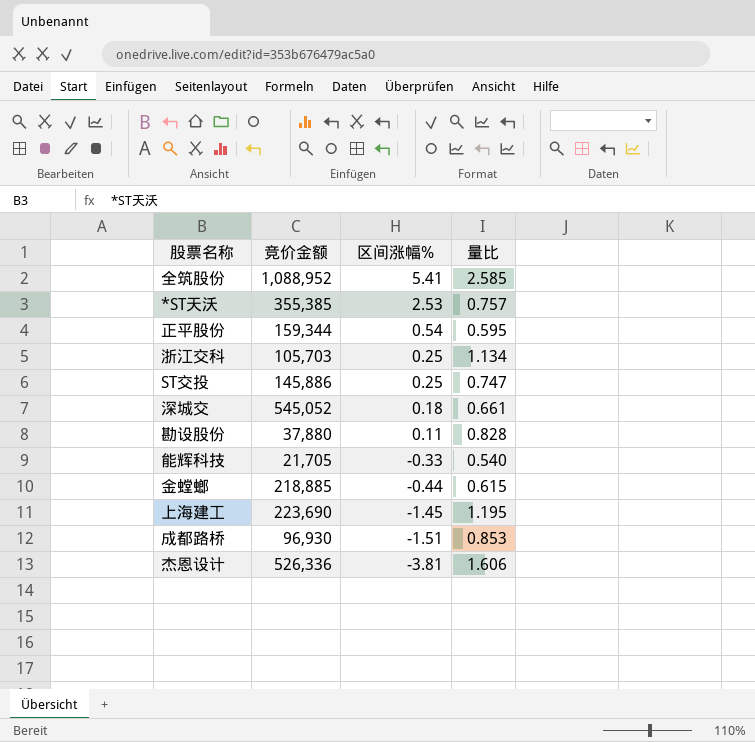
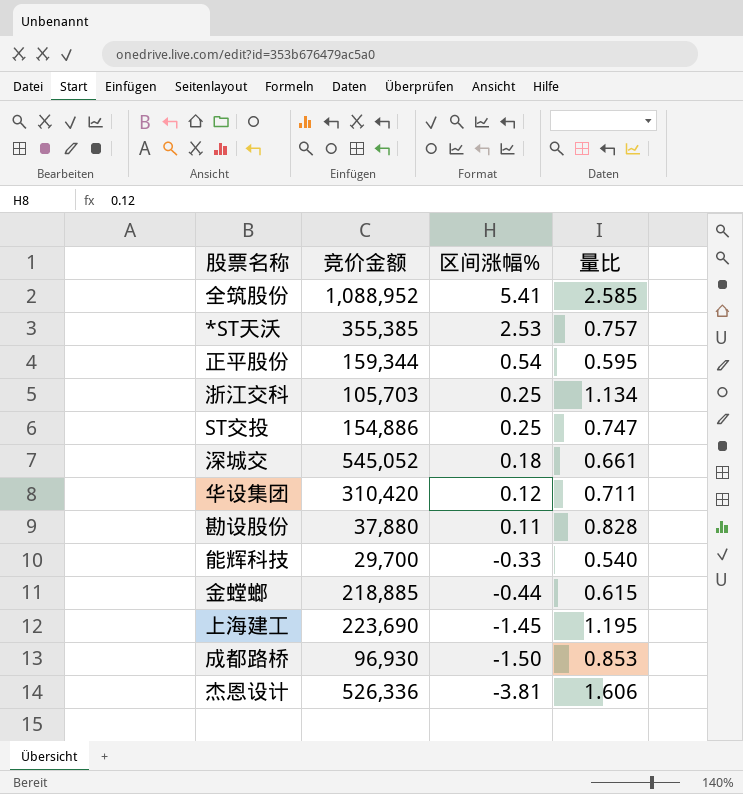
ST交投 | 竞价金额: 145,886 -> 154,886
row 华设集团: none -> 310,420 | 0.12 | 0.711
能辉科技 | 竞价金额: 21,705 -> 29,700
成都路桥 | 区间涨幅%: -1.51 -> -1.50

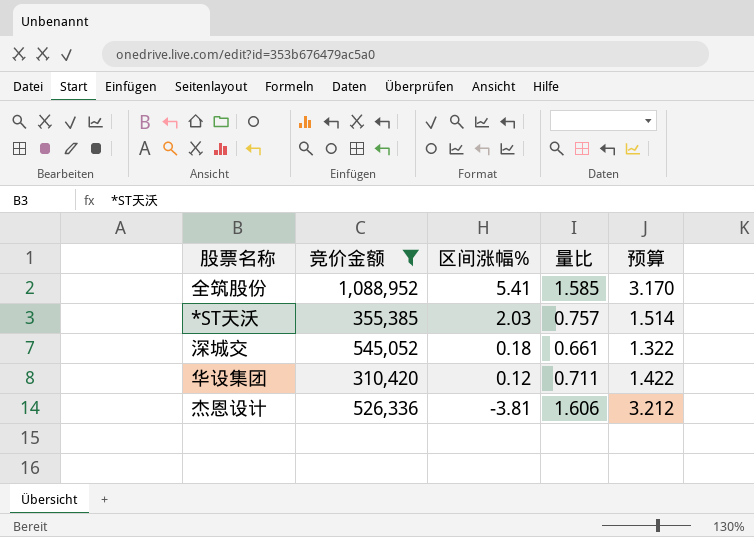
filter: none -> 竞价金额 >= 310,420
column 预算 | formula: none -> [量比] * 2
全筑股份 | 量比: 2.585 -> 1.585
*ST天沃 | 区间涨幅%: 2.53 -> 2.03

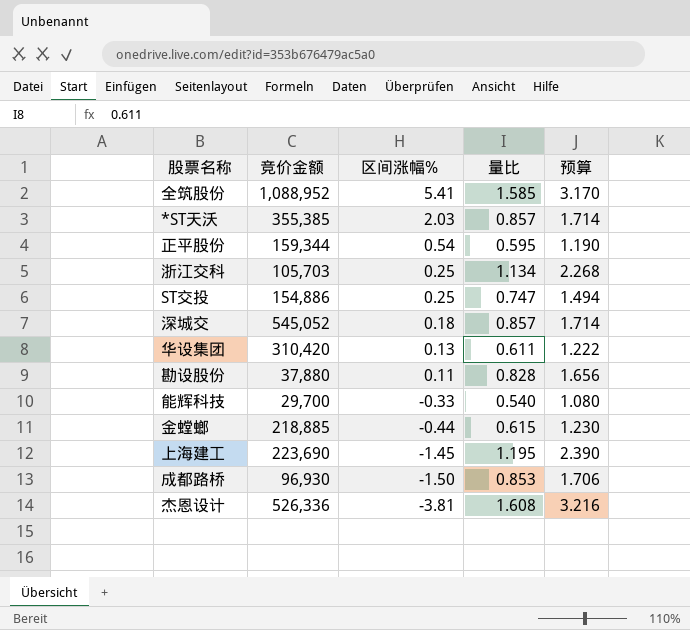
filter: 竞价金额 >= 310,420 -> none
*ST天沃 | 量比: 0.757 -> 0.857
*ST天沃 | 预算: 1.514 -> 1.714
深城交 | 量比: 0.661 -> 0.857
深城交 | 预算: 1.322 -> 1.714
华设集团 | 区间涨幅%: 0.12 -> 0.13
华设集团 | 量比: 0.711 -> 0.611
华设集团 | 预算: 1.422 -> 1.222
杰恩设计 | 量比: 1.606 -> 1.608
杰恩设计 | 预算: 3.212 -> 3.216

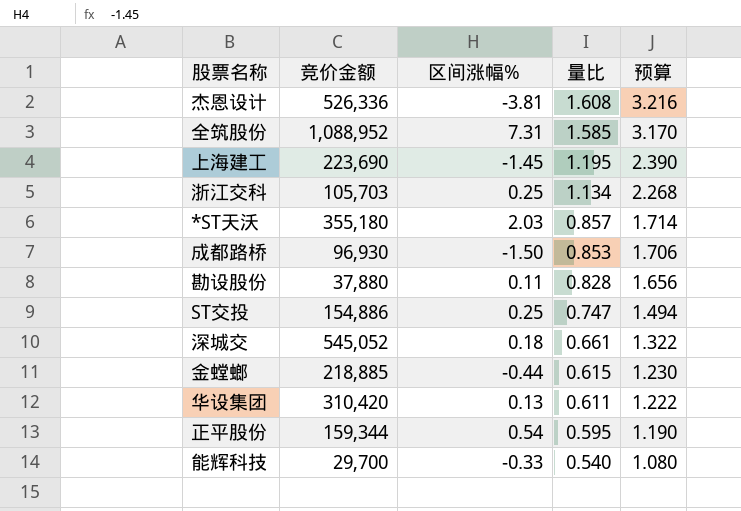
row order: 区间涨幅% descending -> 量比 descending
全筑股份 | 区间涨幅%: 5.41 -> 7.31
*ST天沃 | 竞价金额: 355,385 -> 355,180
深城交 | 量比: 0.857 -> 0.661
深城交 | 预算: 1.714 -> 1.322

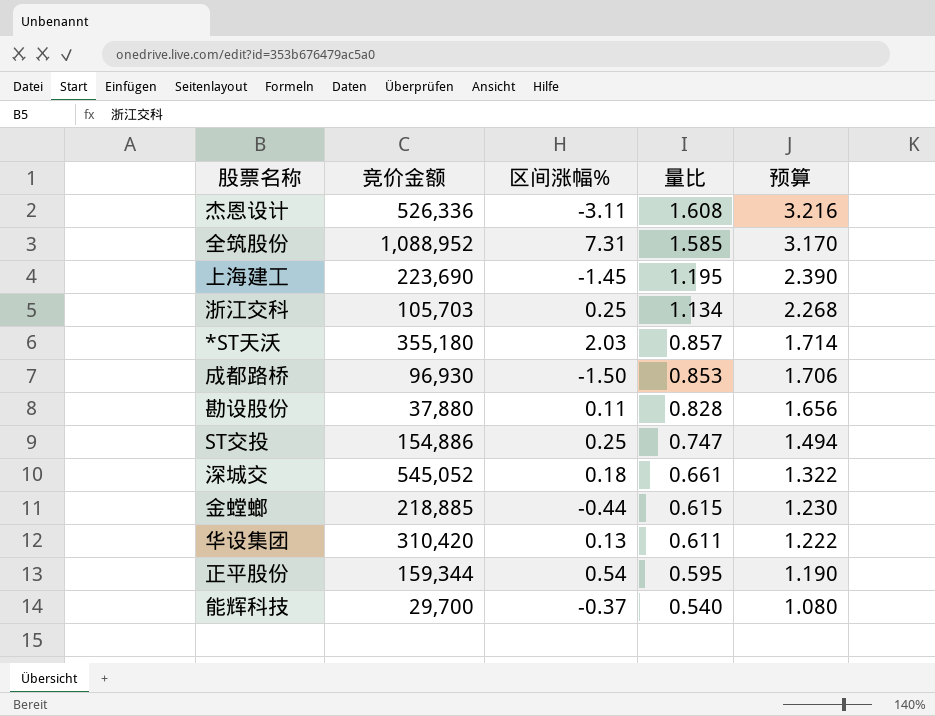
杰恩设计 | 区间涨幅%: -3.81 -> -3.11
能辉科技 | 区间涨幅%: -0.33 -> -0.37

